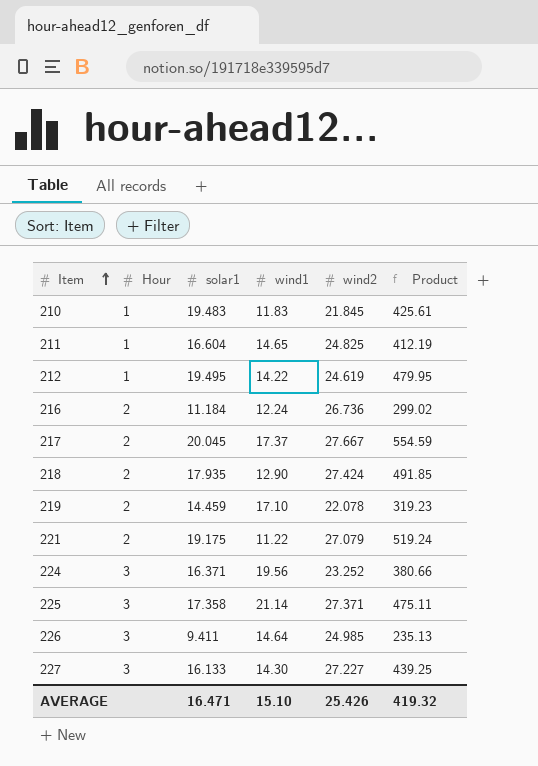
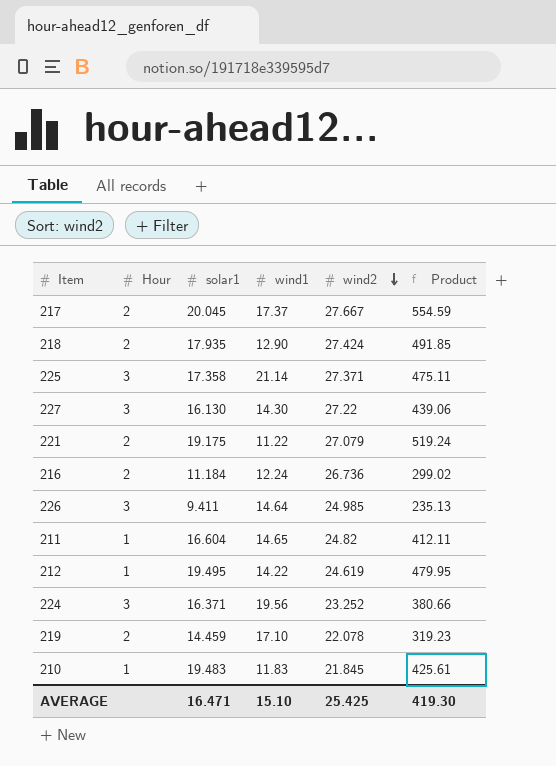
row order: Item ascending -> wind2 descending
227 | solar1: 16.133 -> 16.130
227 | wind2: 27.227 -> 27.22
227 | Product: 439.25 -> 439.06
211 | wind2: 24.825 -> 24.82
211 | Product: 412.19 -> 412.11
AVERAGE | wind2: 25.426 -> 25.425
AVERAGE | Product: 419.32 -> 419.30

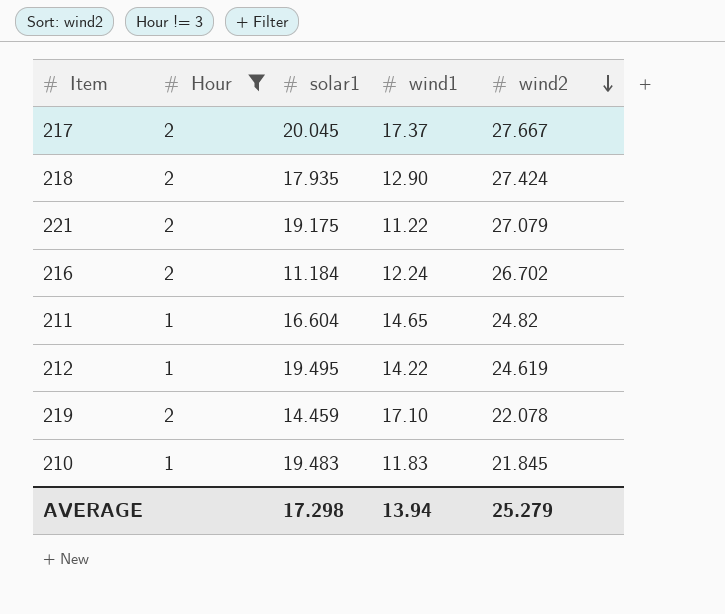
filter: none -> Hour != 3
column Product | formula: [solar1] * [wind2] -> none
216 | wind2: 26.736 -> 26.702
AVERAGE | solar1: 16.471 -> 17.298
AVERAGE | wind1: 15.10 -> 13.94
AVERAGE | wind2: 25.425 -> 25.279

